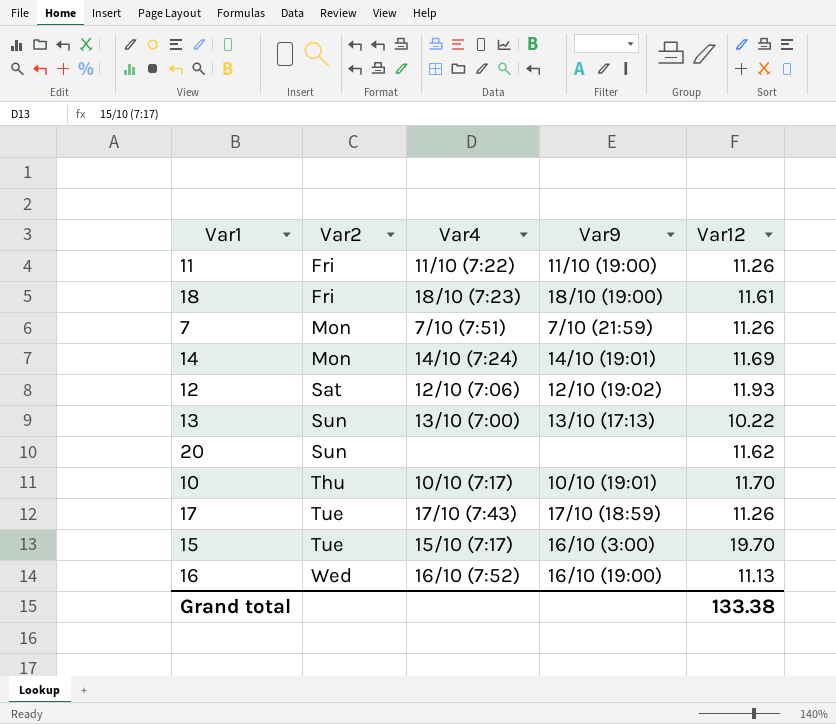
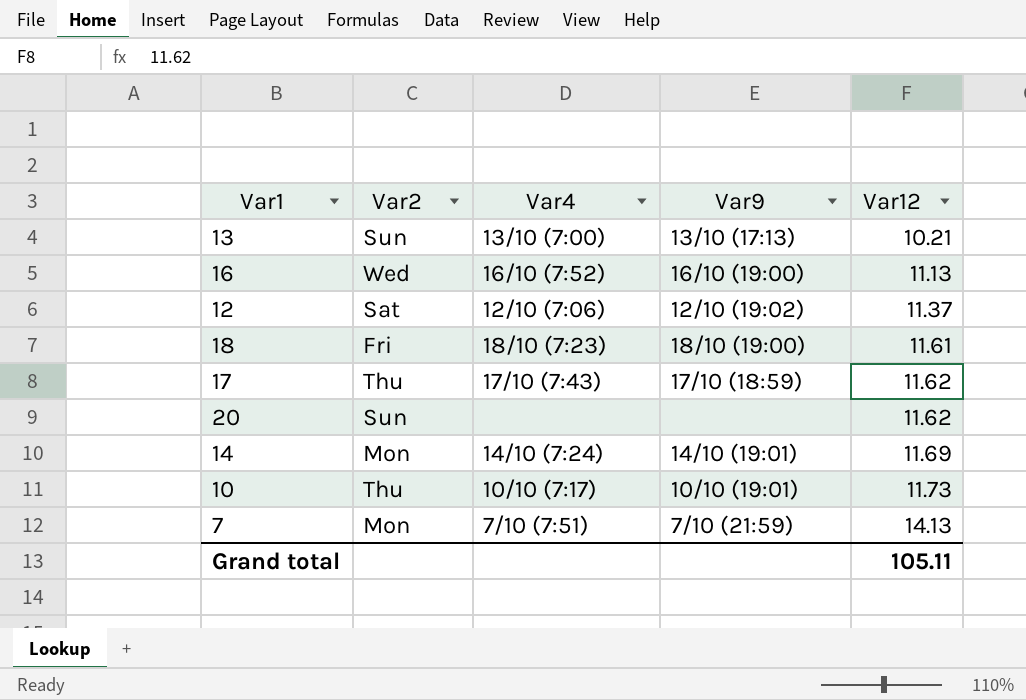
row order: Var2 ascending -> Var12 ascending
row 11: Fri | 11/10 (7:22) | 11/10 (19:00) | 11.26 -> none
row 15: Tue | 15/10 (7:17) | 16/10 (3:00) | 19.70 -> none
13 | Var12: 10.22 -> 10.21
12 | Var12: 11.93 -> 11.37
17 | Var2: Tue -> Thu
17 | Var12: 11.26 -> 11.62
10 | Var12: 11.70 -> 11.73
7 | Var12: 11.26 -> 14.13
Grand total | Var12: 133.38 -> 105.11

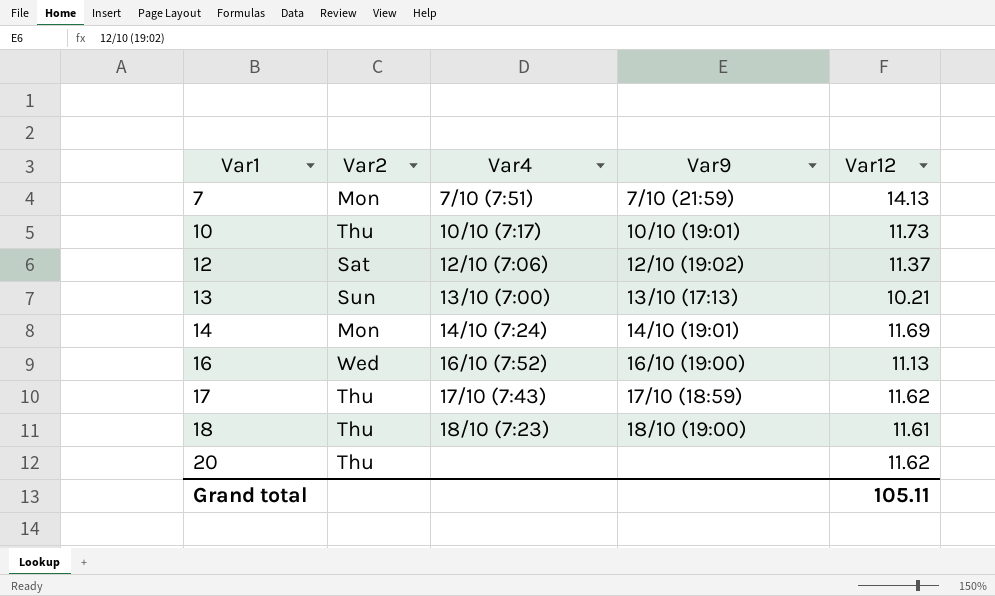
row order: Var12 ascending -> Var1 ascending
18 | Var2: Fri -> Thu
20 | Var2: Sun -> Thu

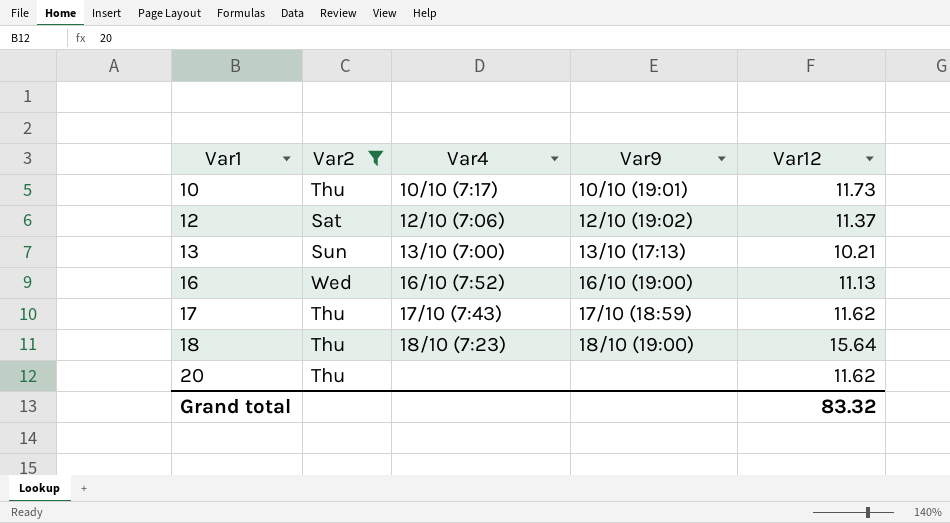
filter: none -> Var2 != Mon
18 | Var12: 11.61 -> 15.64
Grand total | Var12: 105.11 -> 83.32

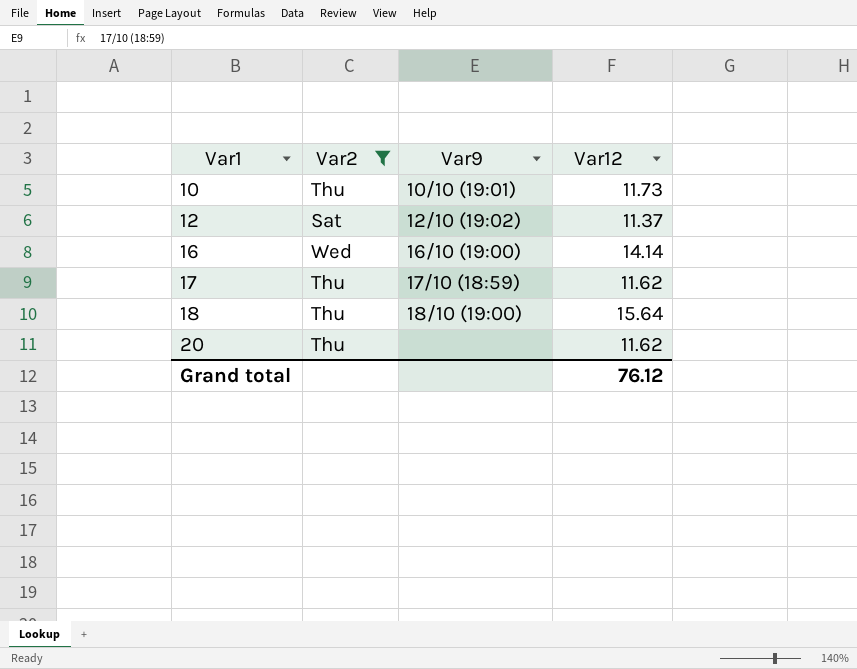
column Var4 | position: 3 -> none
row 13: Sun | 13/10 (7:00) | 13/10 (17:13) | 10.21 -> none
16 | Var12: 11.13 -> 14.14
Grand total | Var12: 83.32 -> 76.12

